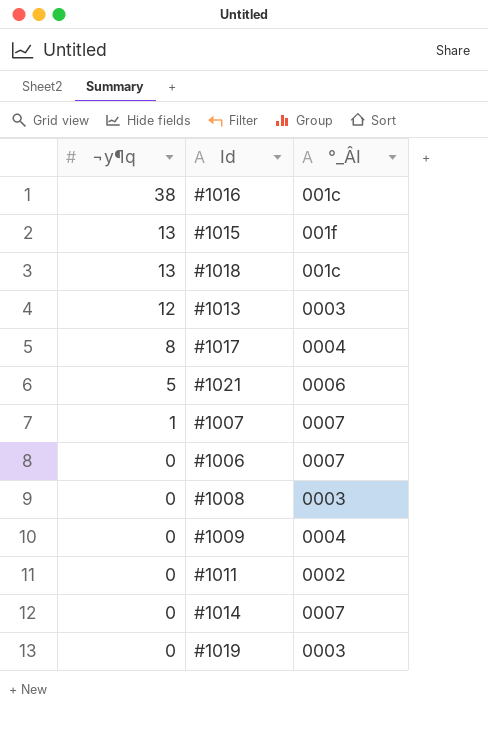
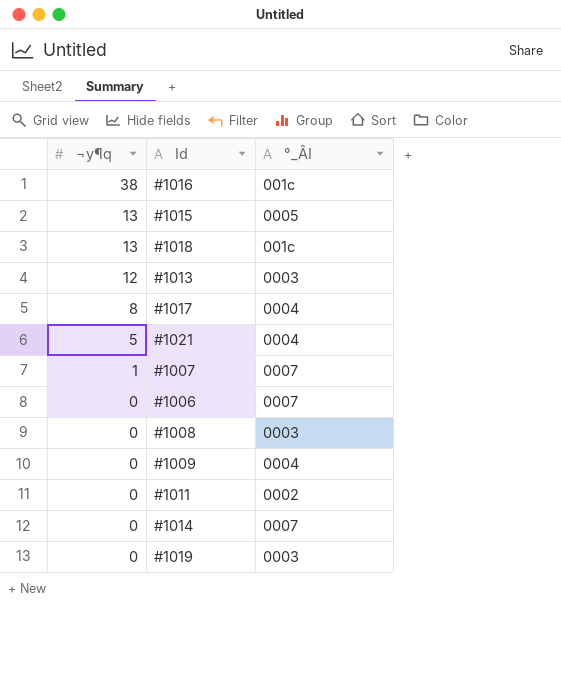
#1015 | °_ÂI: 001f -> 0005
#1021 | °_ÂI: 0006 -> 0004

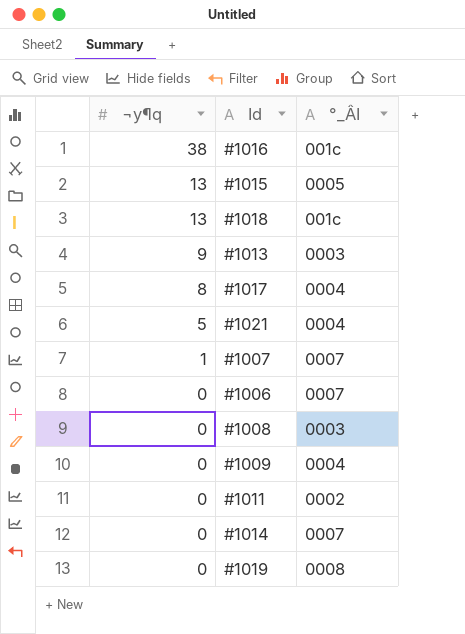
#1013 | ¬y¶q: 12 -> 9
#1019 | °_ÂI: 0003 -> 0008

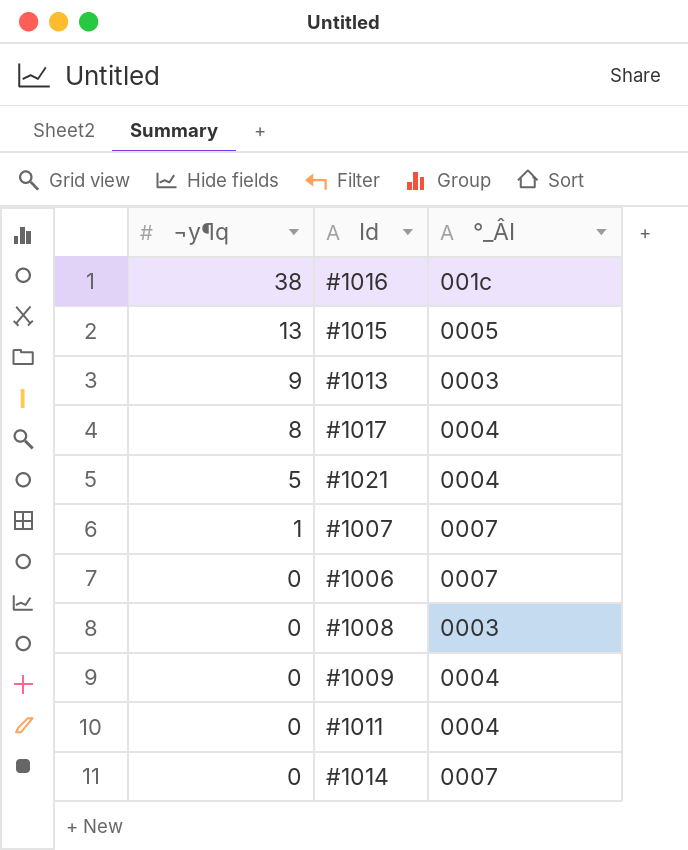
row #1018: 13 | 001c -> none
row #1019: 0 | 0008 -> none
#1011 | °_ÂI: 0002 -> 0004

